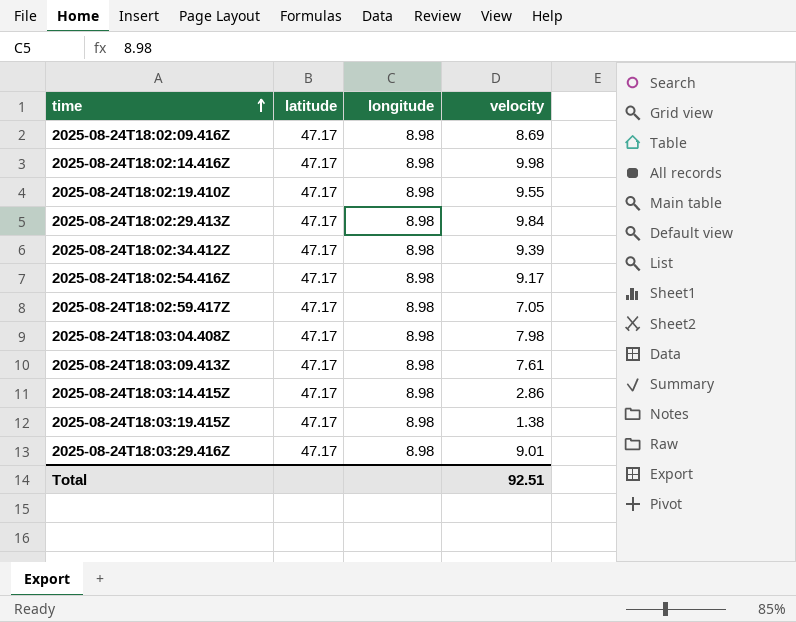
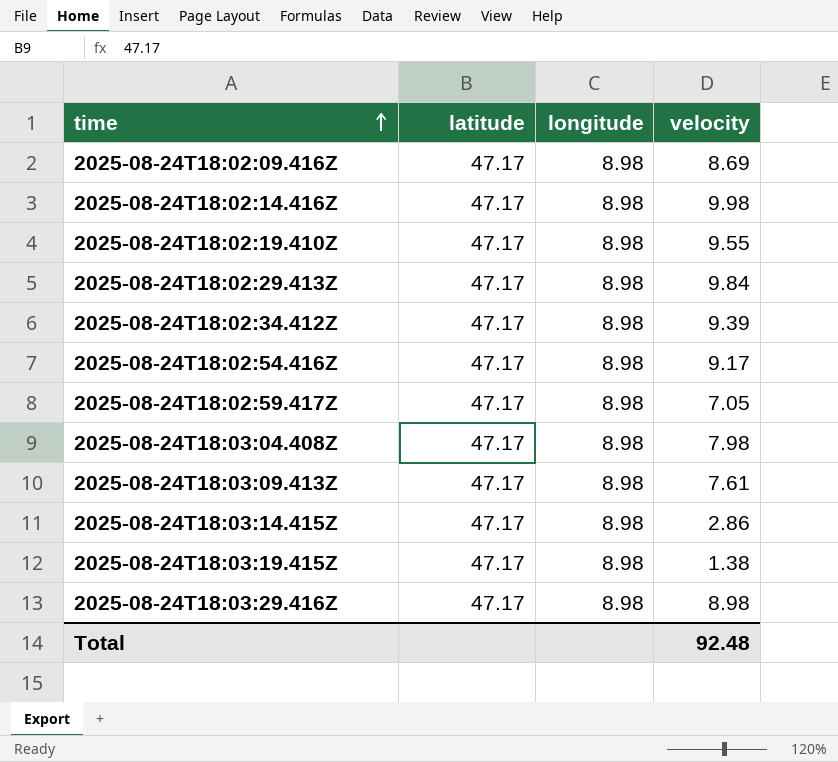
2025-08-24T18:03:29.416Z | velocity: 9.01 -> 8.98
Total | velocity: 92.51 -> 92.48

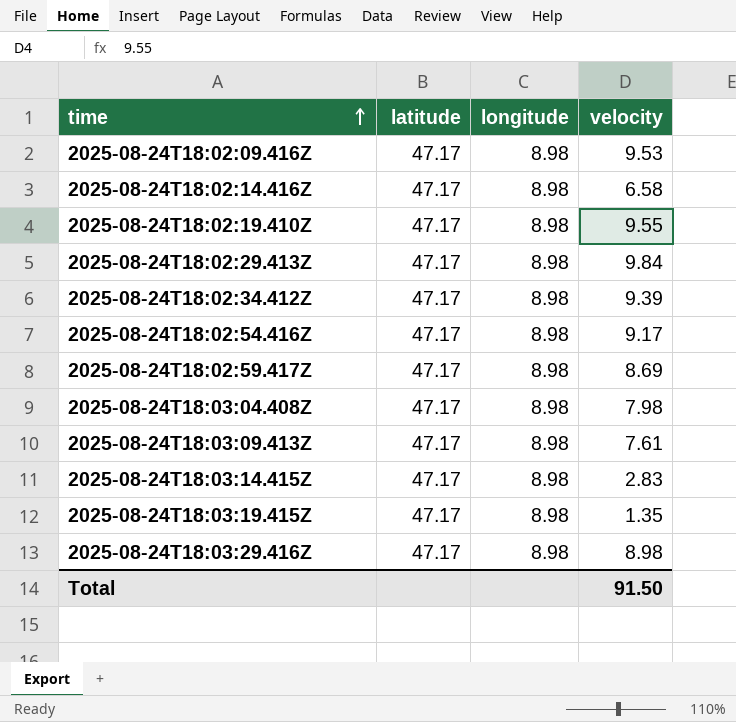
2025-08-24T18:02:09.416Z | velocity: 8.69 -> 9.53
2025-08-24T18:02:14.416Z | velocity: 9.98 -> 6.58
2025-08-24T18:02:59.417Z | velocity: 7.05 -> 8.69
2025-08-24T18:03:14.415Z | velocity: 2.86 -> 2.83
2025-08-24T18:03:19.415Z | velocity: 1.38 -> 1.35
Total | velocity: 92.48 -> 91.50

